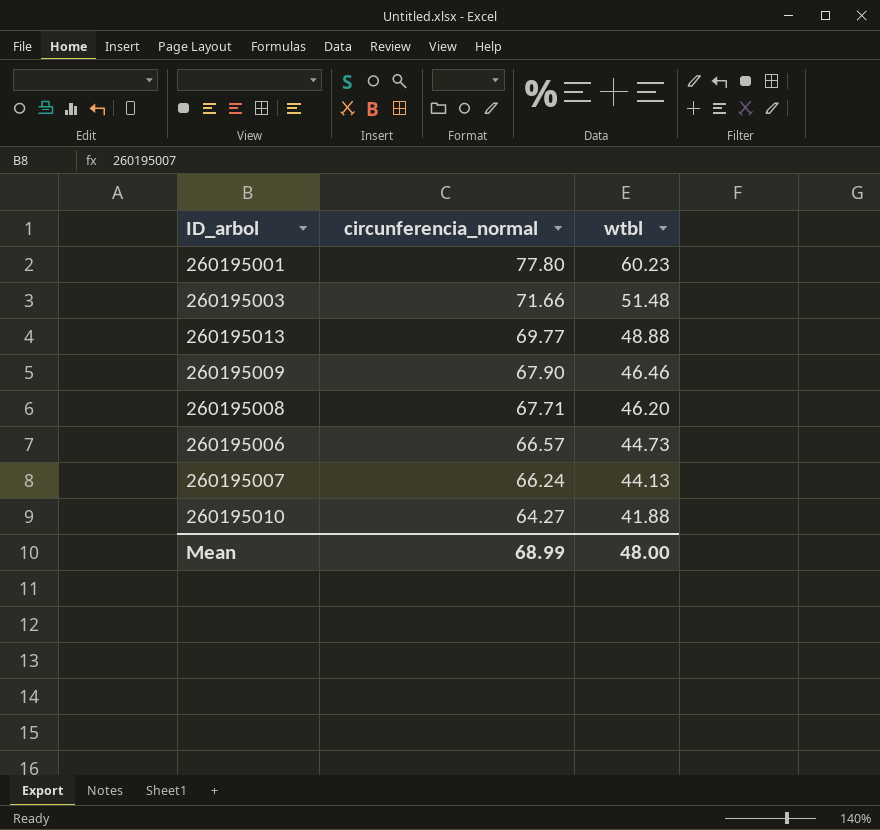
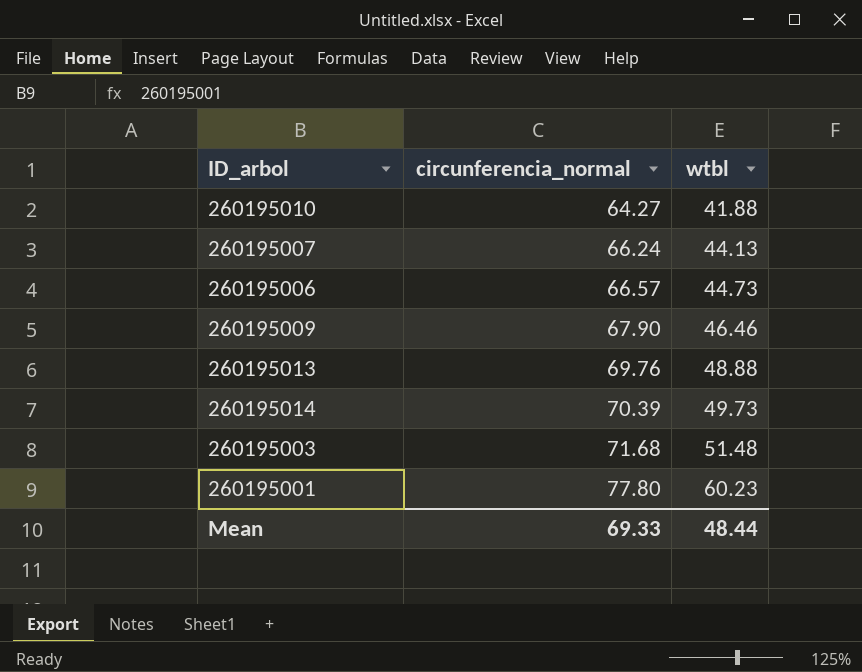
row order: circunferencia_normal descending -> circunferencia_normal ascending
row 260195008: 67.71 | 46.20 -> none
260195013 | circunferencia_normal: 69.77 -> 69.76
row 260195014: none -> 70.39 | 49.73
260195003 | circunferencia_normal: 71.66 -> 71.68
Mean | circunferencia_normal: 68.99 -> 69.33
Mean | wtbl: 48.00 -> 48.44

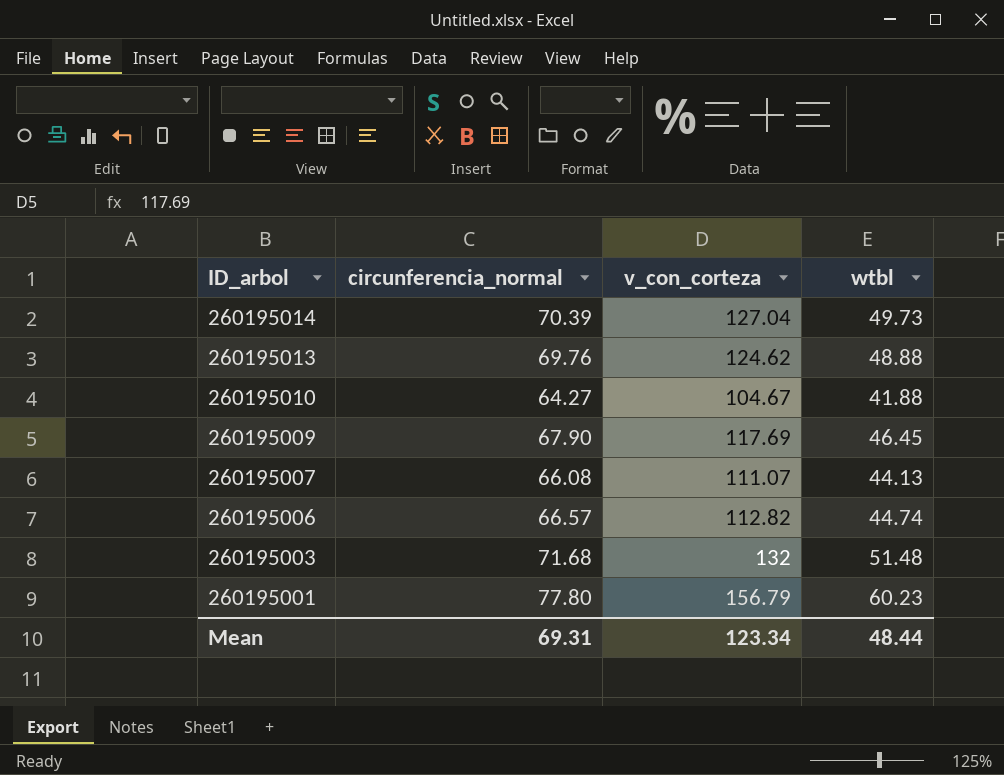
row order: circunferencia_normal ascending -> ID_arbol descending
column v_con_corteza | position: none -> 3
260195009 | wtbl: 46.46 -> 46.45
260195007 | circunferencia_normal: 66.24 -> 66.08
260195006 | wtbl: 44.73 -> 44.74
Mean | circunferencia_normal: 69.33 -> 69.31

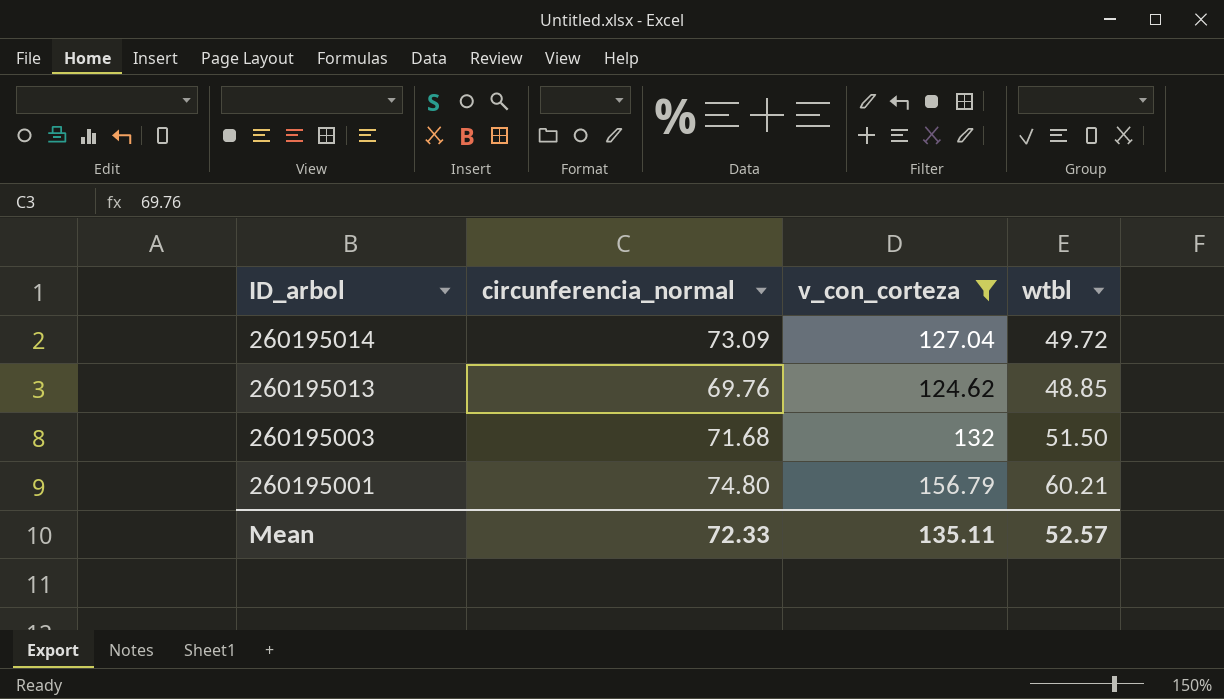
filter: none -> v_con_corteza >= 124.62
260195014 | circunferencia_normal: 70.39 -> 73.09
260195014 | wtbl: 49.73 -> 49.72
260195013 | wtbl: 48.88 -> 48.85
260195003 | wtbl: 51.48 -> 51.50
260195001 | circunferencia_normal: 77.80 -> 74.80
260195001 | wtbl: 60.23 -> 60.21
Mean | circunferencia_normal: 69.31 -> 72.33
Mean | v_con_corteza: 123.34 -> 135.11
Mean | wtbl: 48.44 -> 52.57

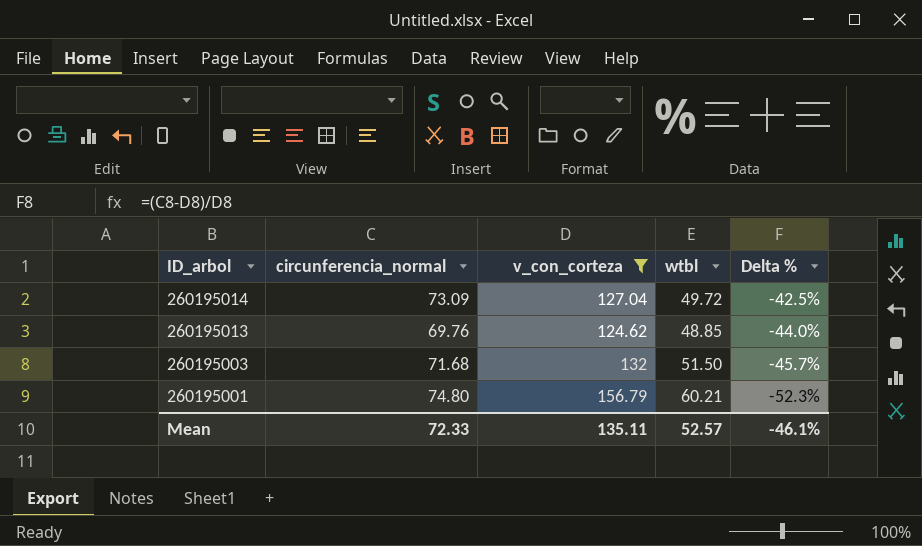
column Delta % | formula: none -> ([circunferencia_normal] - [v_con_corteza]) / [v_con_corteza]

